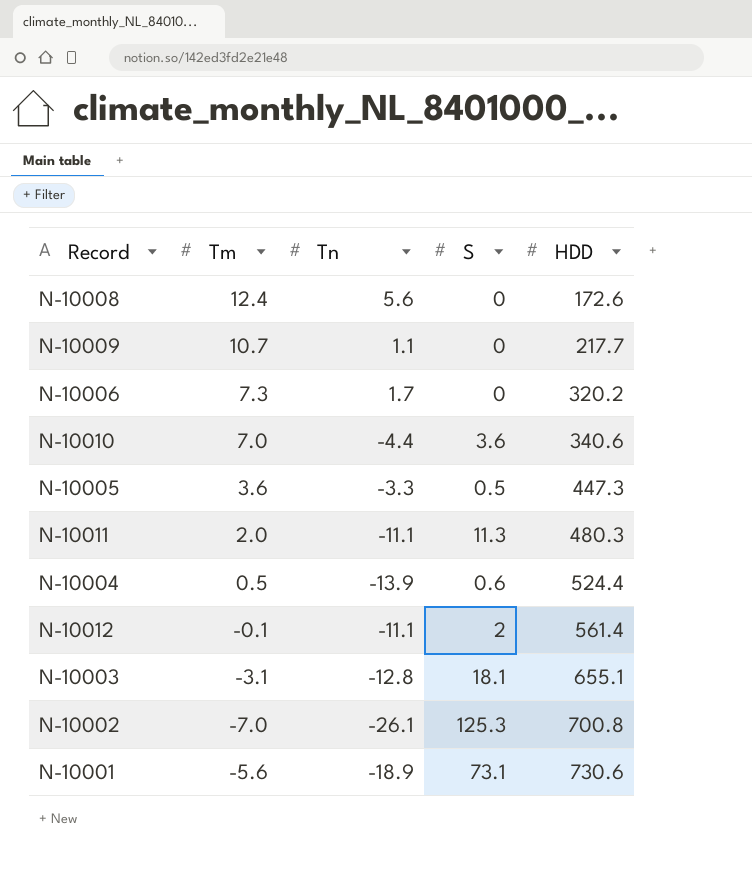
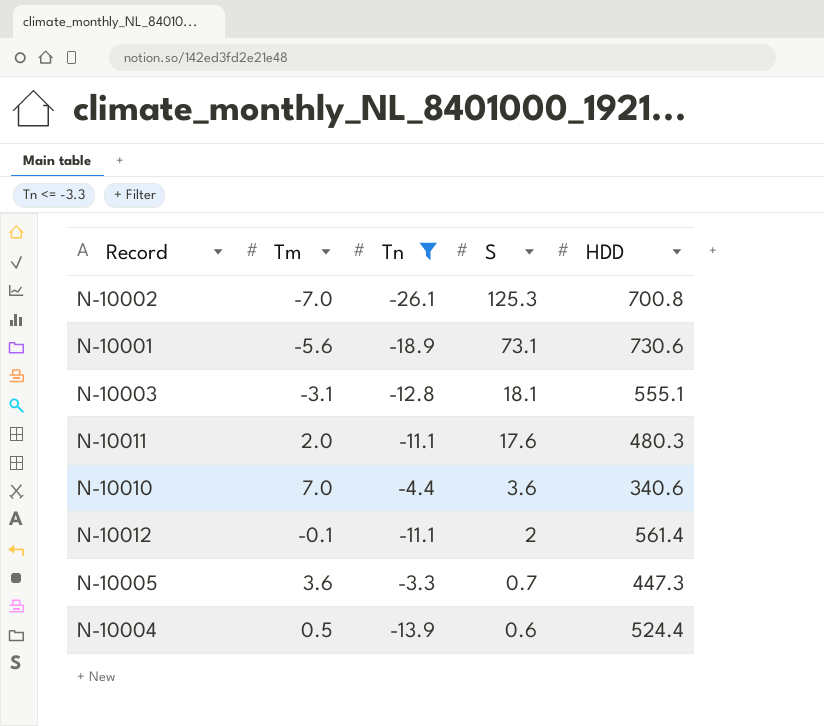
filter: none -> Tn <= -3.3
row order: HDD ascending -> S descending
N-10003 | HDD: 655.1 -> 555.1
N-10011 | S: 11.3 -> 17.6
N-10005 | S: 0.5 -> 0.7

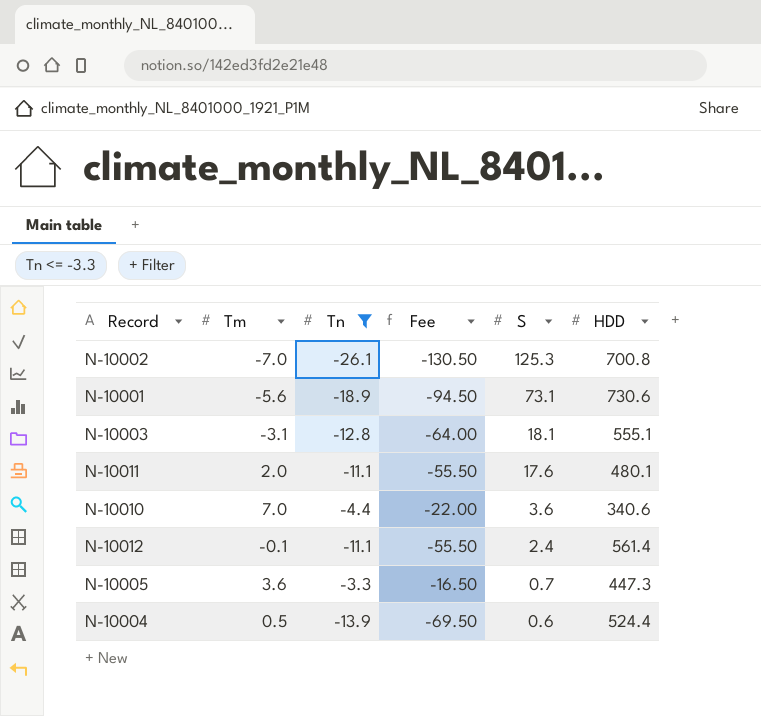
column Fee | formula: none -> [Tn] * 5
N-10011 | HDD: 480.3 -> 480.1
N-10012 | S: 2 -> 2.4

